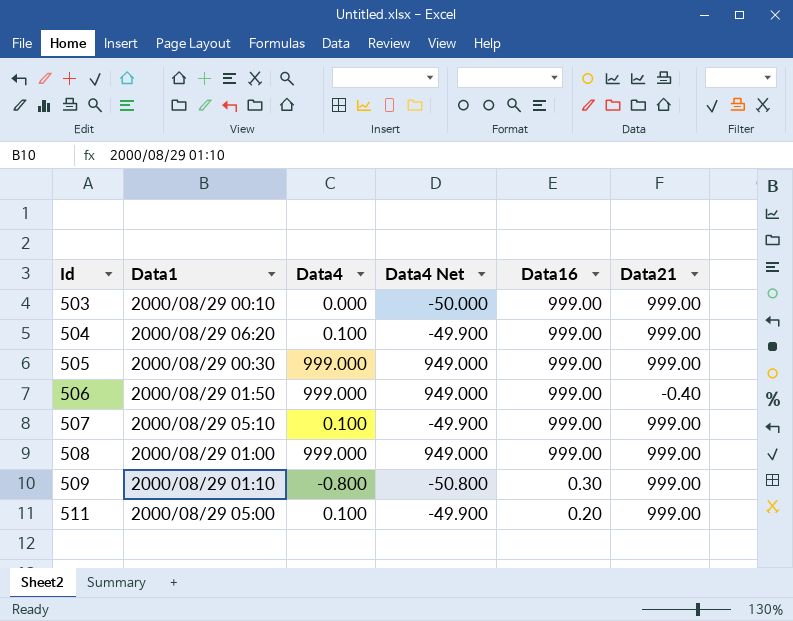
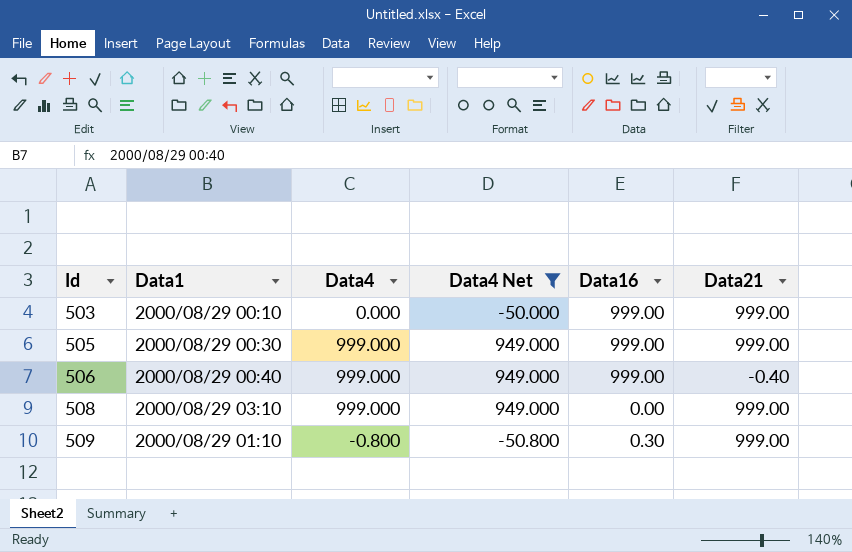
filter: none -> Data4 Net != -49.900
506 | Data1: 2000/08/29 01:50 -> 2000/08/29 00:40
508 | Data1: 2000/08/29 01:00 -> 2000/08/29 03:10
508 | Data16: 999.00 -> 0.00

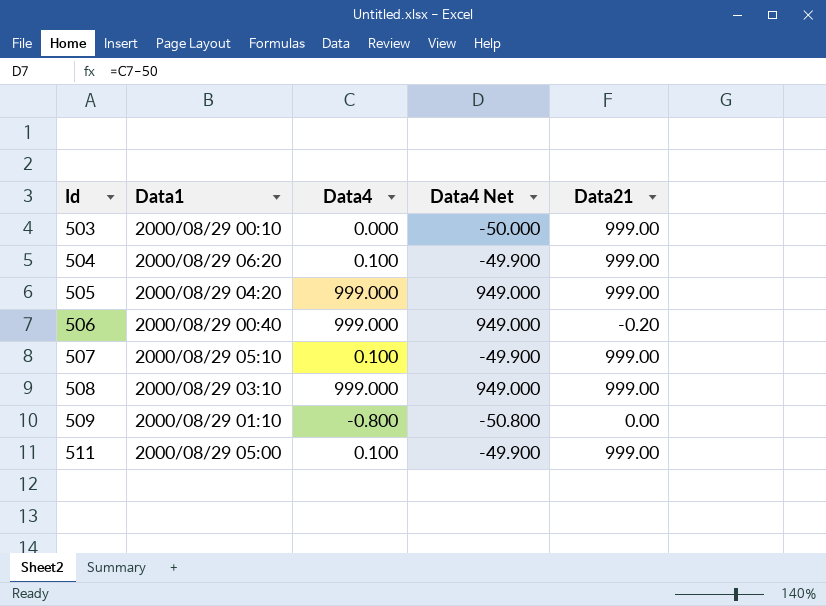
filter: Data4 Net != -49.900 -> none
column Data16 | position: 5 -> none
505 | Data1: 2000/08/29 00:30 -> 2000/08/29 04:20
506 | Data21: -0.40 -> -0.20
509 | Data21: 999.00 -> 0.00

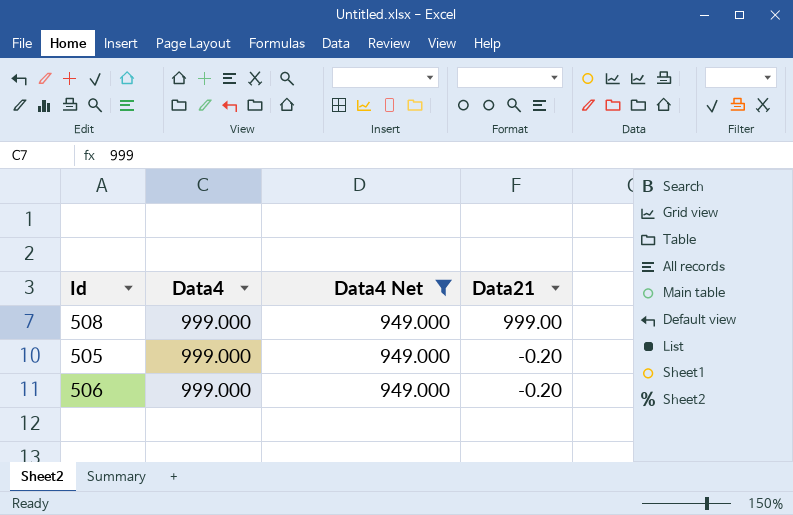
filter: none -> Data4 Net = 949.000
row order: Id ascending -> Data21 descending
column Data1 | position: 2 -> none
505 | Data21: 999.00 -> -0.20

